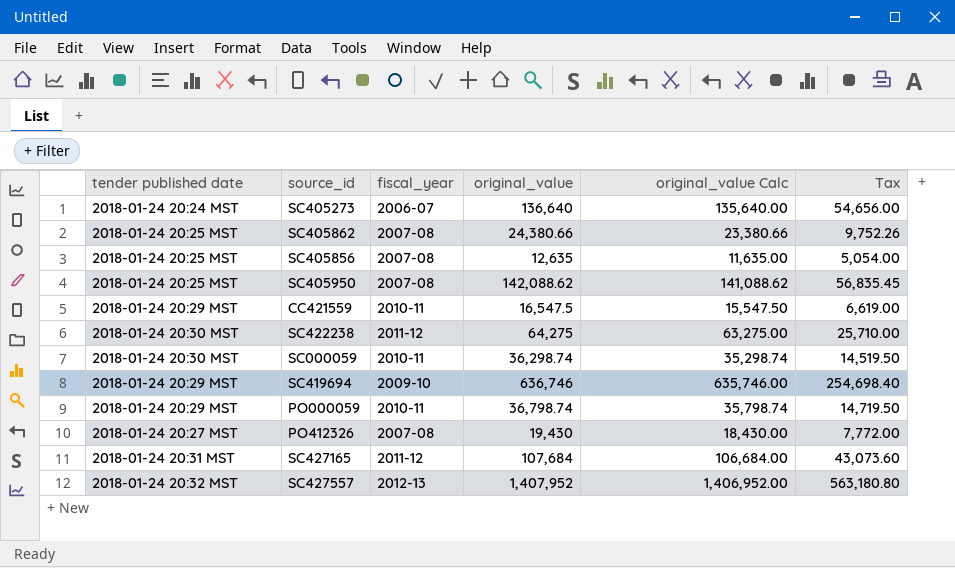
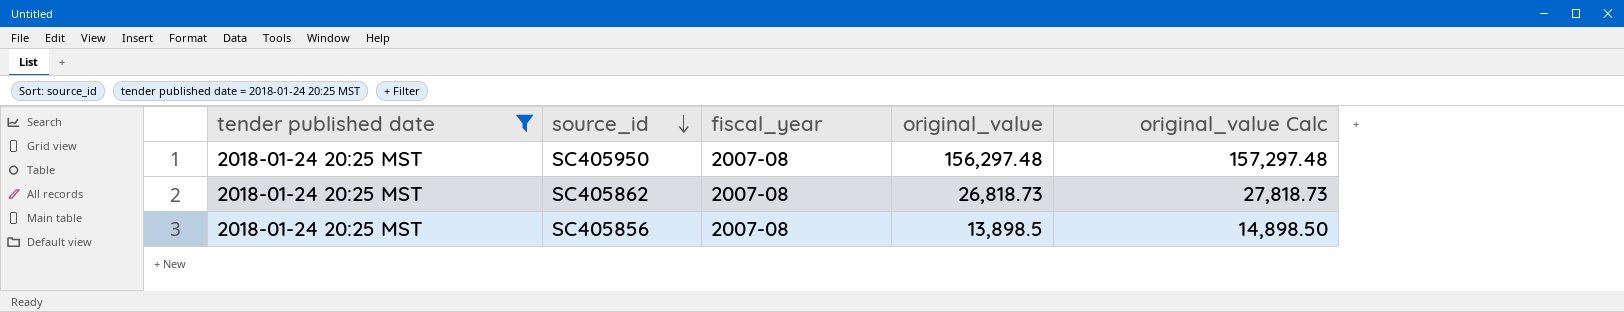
filter: none -> tender published date = 2018-01-24 20:25 MST
row order: none -> source_id descending
column Tax | formula: [original_value] * 0.4 -> none
column original_value Calc | formula: [original_value] - 1000 -> [original_value] + 1000
SC405950 | original_value: 142,088.62 -> 156,297.48
SC405862 | original_value: 24,380.66 -> 26,818.73
SC405856 | original_value: 12,635 -> 13,898.5

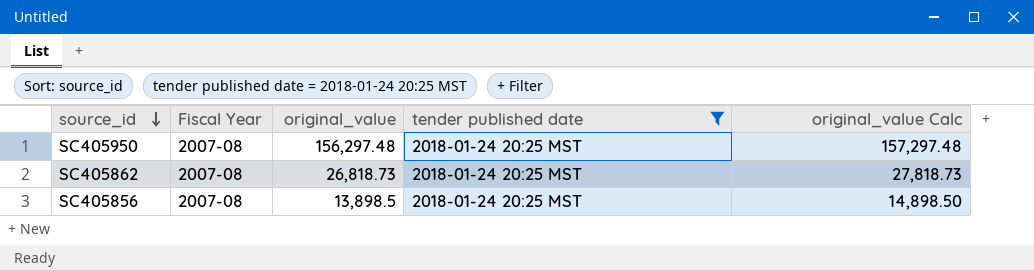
column name: fiscal_year -> Fiscal Year
column tender published date | position: 1 -> 4

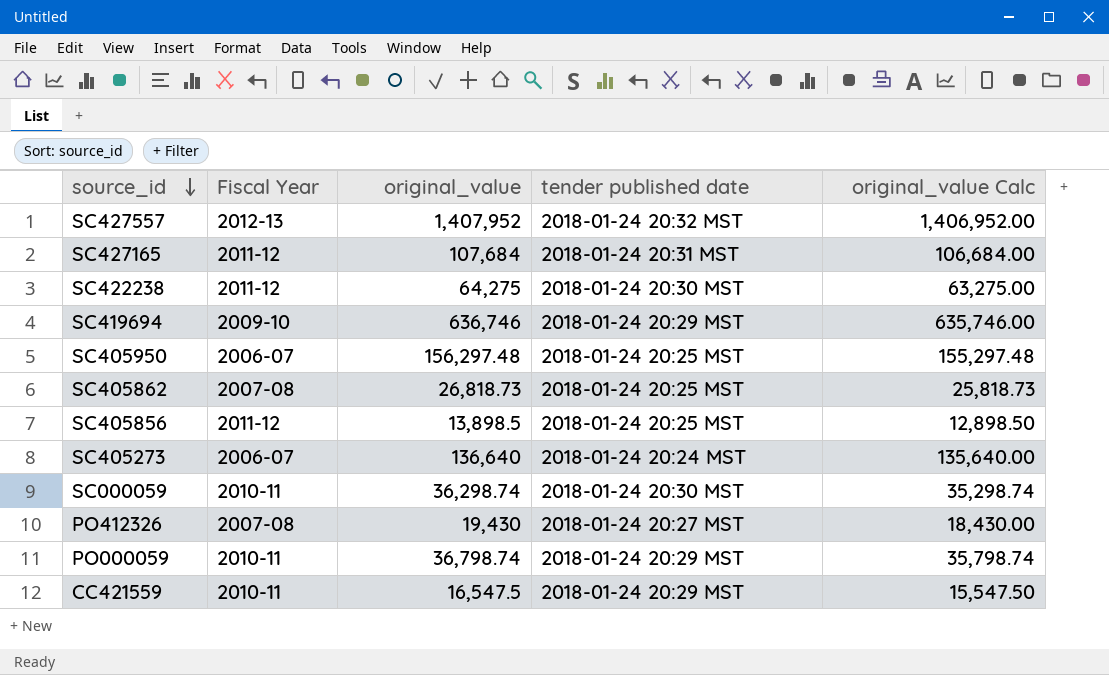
filter: tender published date = 2018-01-24 20:25 MST -> none
column original_value Calc | formula: [original_value] + 1000 -> [original_value] - 1000
SC405950 | Fiscal Year: 2007-08 -> 2006-07
SC405856 | Fiscal Year: 2007-08 -> 2011-12

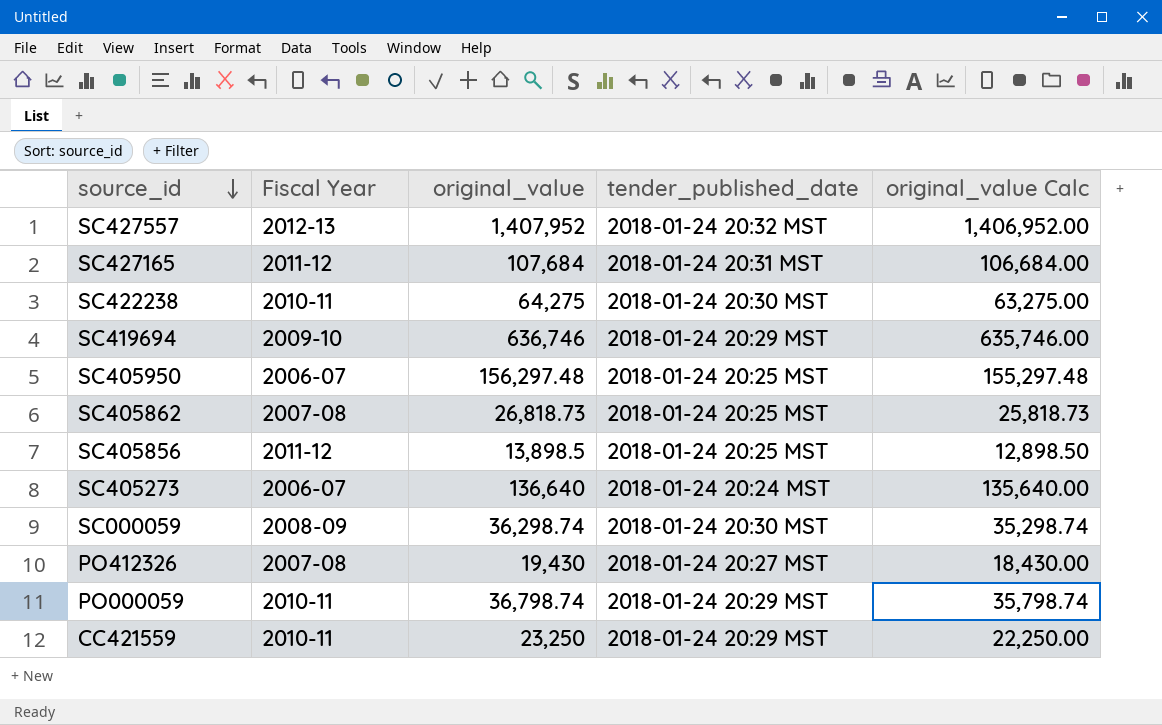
column name: tender published date -> tender_published_date
SC422238 | Fiscal Year: 2011-12 -> 2010-11
SC000059 | Fiscal Year: 2010-11 -> 2008-09
CC421559 | original_value: 16,547.5 -> 23,250
CC421559 | original_value Calc: 15,547.50 -> 22,250.00

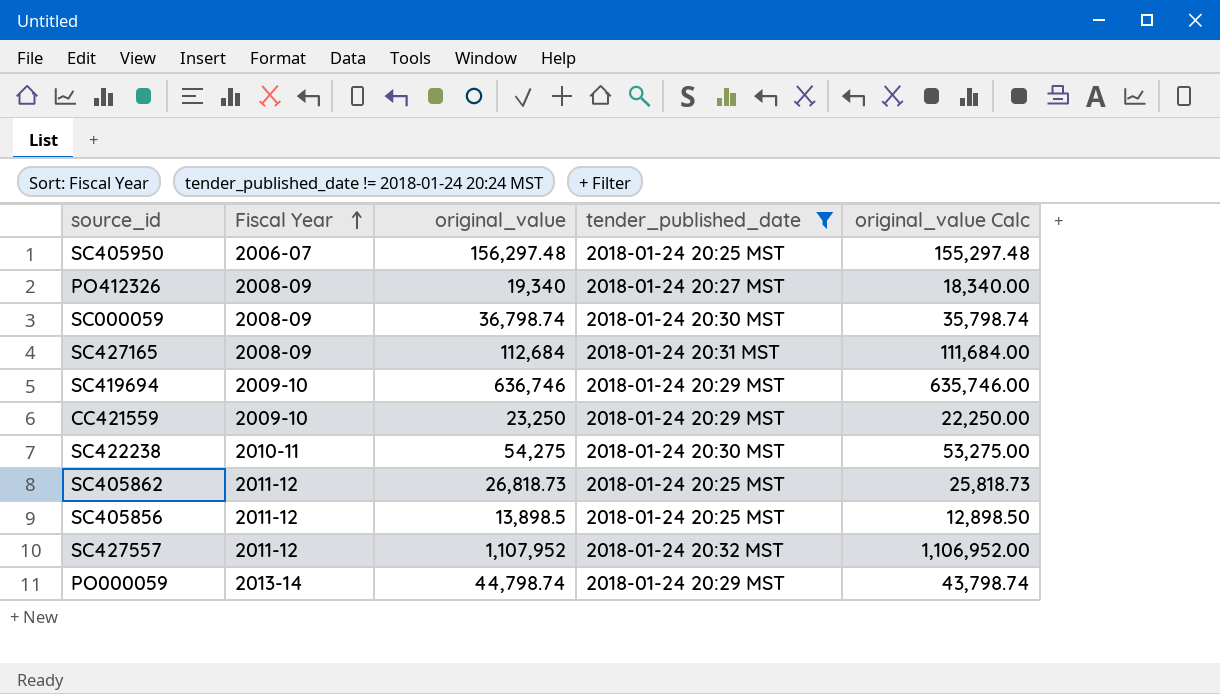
filter: none -> tender_published_date != 2018-01-24 20:24 MST
row order: source_id descending -> Fiscal Year ascending
PO412326 | Fiscal Year: 2007-08 -> 2008-09
PO412326 | original_value: 19,430 -> 19,340
PO412326 | original_value Calc: 18,430.00 -> 18,340.00
SC000059 | original_value: 36,298.74 -> 36,798.74
SC000059 | original_value Calc: 35,298.74 -> 35,798.74
SC427165 | Fiscal Year: 2011-12 -> 2008-09
SC427165 | original_value: 107,684 -> 112,684
SC427165 | original_value Calc: 106,684.00 -> 111,684.00
CC421559 | Fiscal Year: 2010-11 -> 2009-10
SC422238 | original_value: 64,275 -> 54,275
SC422238 | original_value Calc: 63,275.00 -> 53,275.00
SC405862 | Fiscal Year: 2007-08 -> 2011-12
SC427557 | Fiscal Year: 2012-13 -> 2011-12
SC427557 | original_value: 1,407,952 -> 1,107,952
SC427557 | original_value Calc: 1,406,952.00 -> 1,106,952.00
PO000059 | Fiscal Year: 2010-11 -> 2013-14
PO000059 | original_value: 36,798.74 -> 44,798.74
PO000059 | original_value Calc: 35,798.74 -> 43,798.74

